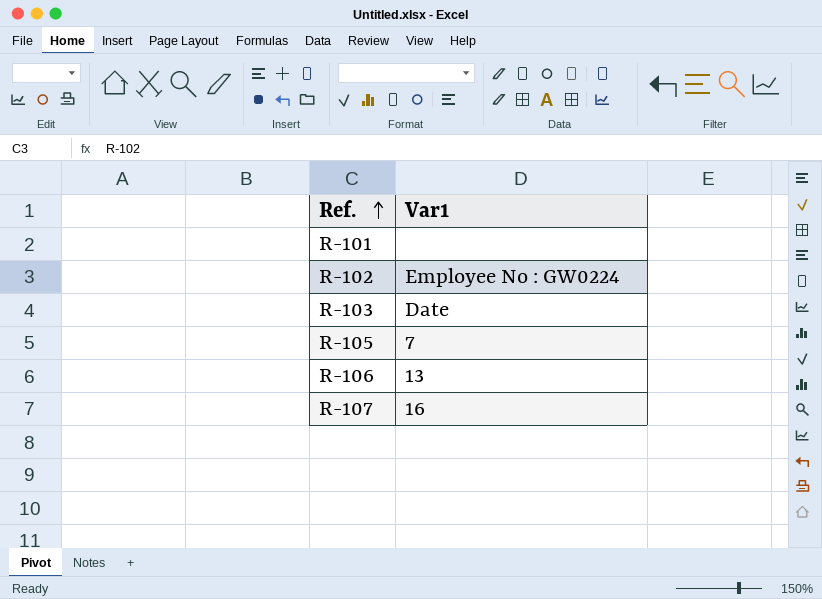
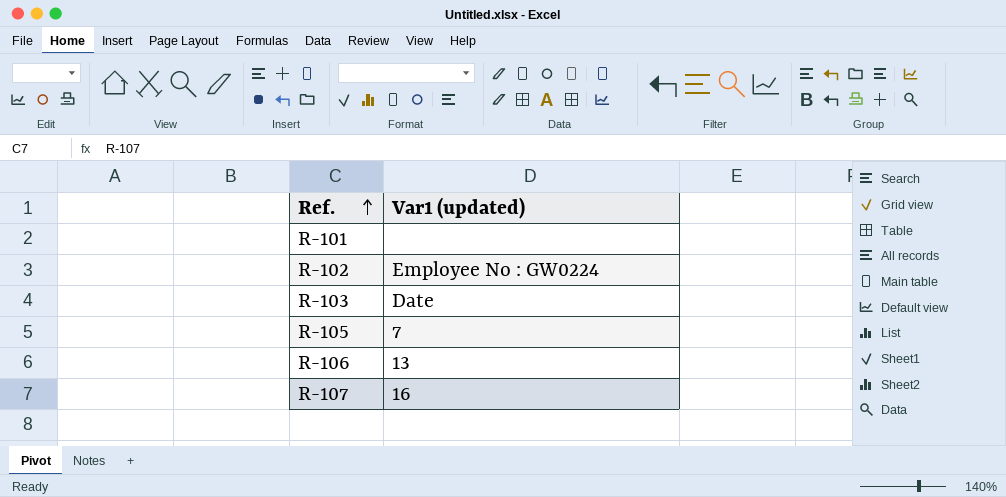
column name: Var1 -> Var1 (updated)

